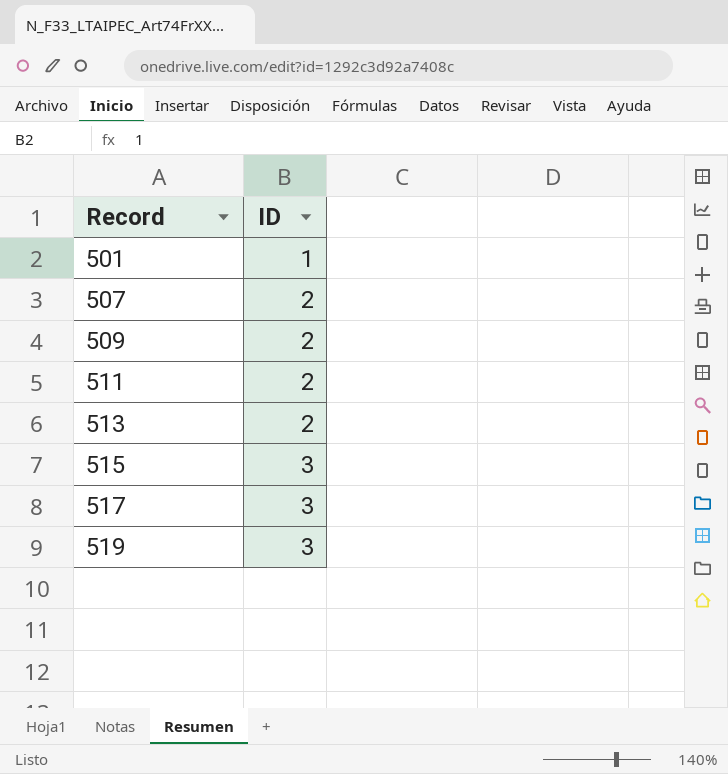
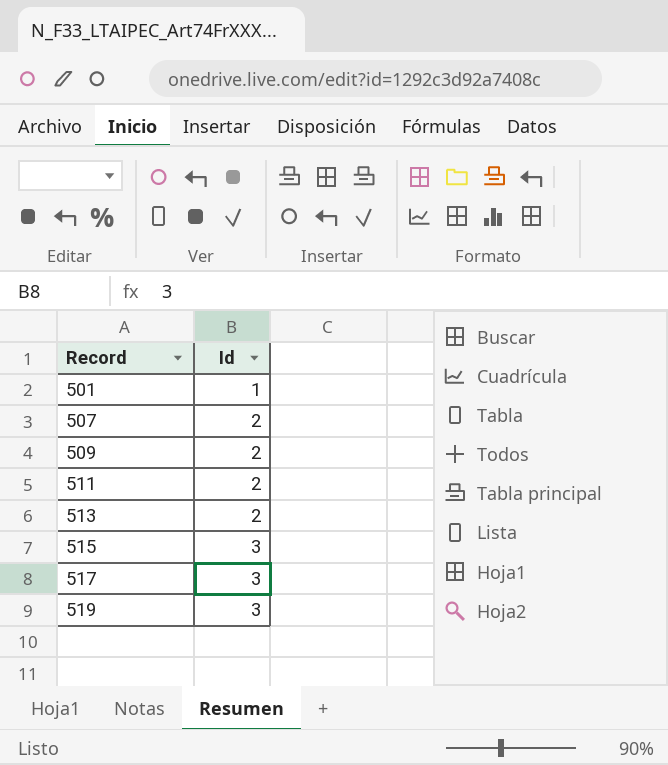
column name: ID -> Id

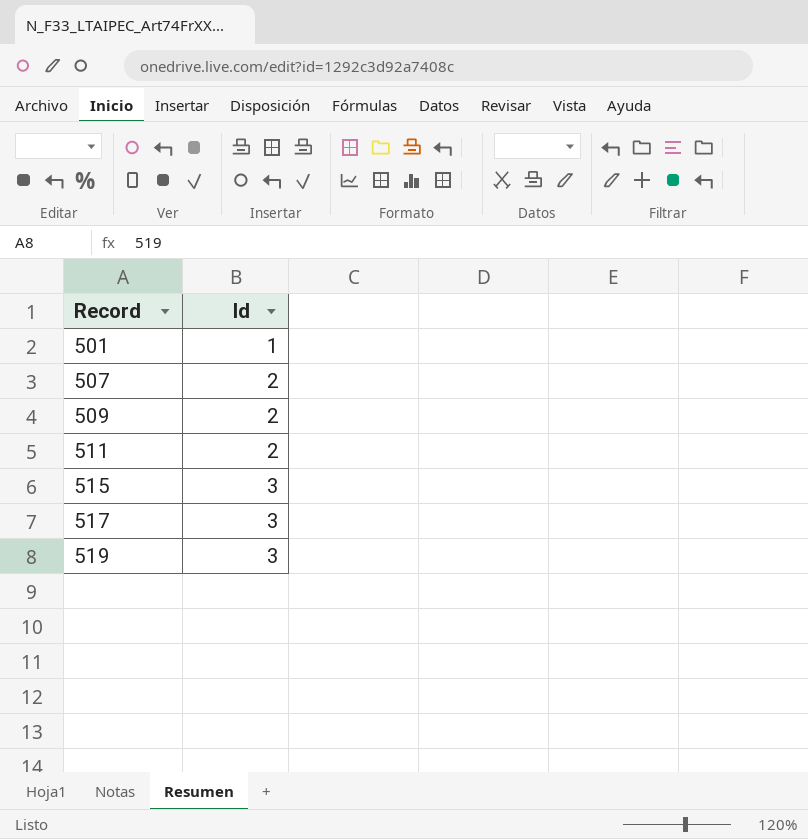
row 513: 2 -> none

